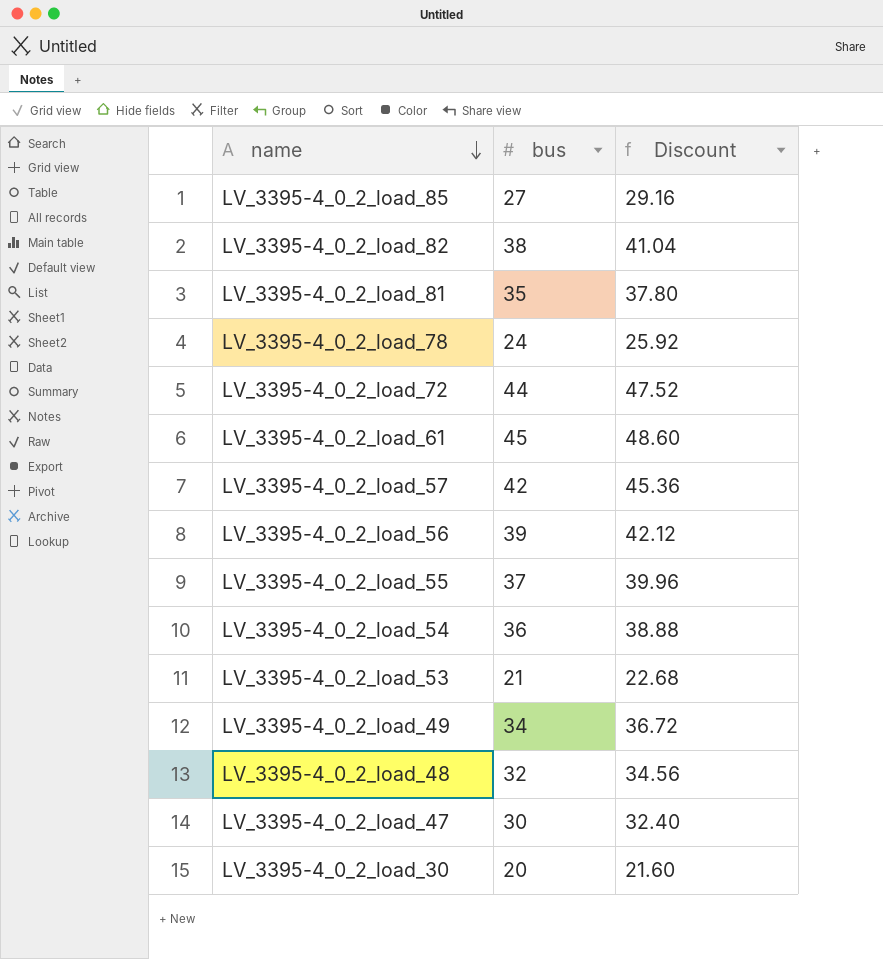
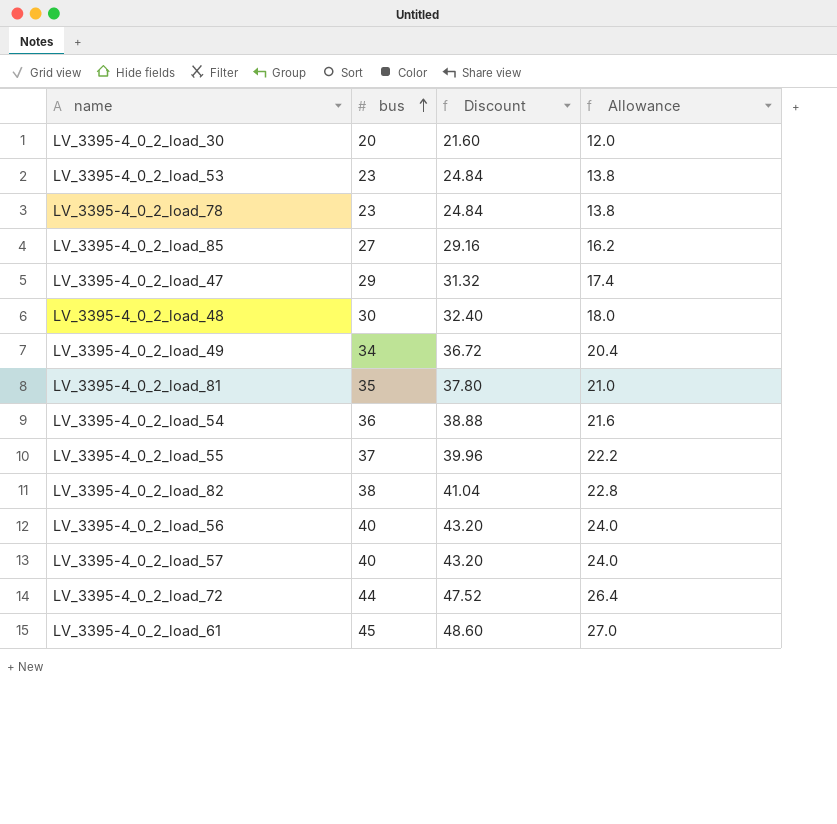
row order: name descending -> bus ascending
column Allowance | formula: none -> [bus] * 0.6
LV_3395-4_0_2_load_53 | bus: 21 -> 23
LV_3395-4_0_2_load_53 | Discount: 22.68 -> 24.84
LV_3395-4_0_2_load_78 | bus: 24 -> 23
LV_3395-4_0_2_load_78 | Discount: 25.92 -> 24.84
LV_3395-4_0_2_load_47 | bus: 30 -> 29
LV_3395-4_0_2_load_47 | Discount: 32.40 -> 31.32
LV_3395-4_0_2_load_48 | bus: 32 -> 30
LV_3395-4_0_2_load_48 | Discount: 34.56 -> 32.40
LV_3395-4_0_2_load_56 | bus: 39 -> 40
LV_3395-4_0_2_load_56 | Discount: 42.12 -> 43.20
LV_3395-4_0_2_load_57 | bus: 42 -> 40
LV_3395-4_0_2_load_57 | Discount: 45.36 -> 43.20

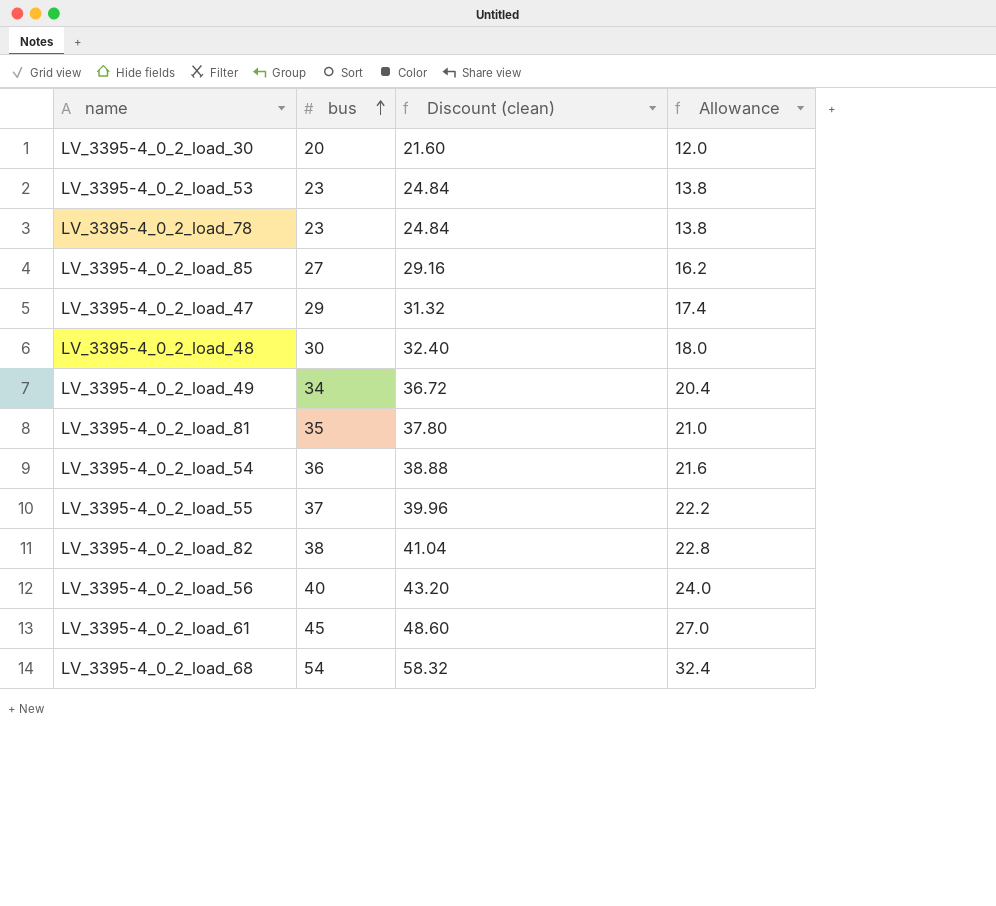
column name: Discount -> Discount (clean)
row LV_3395-4_0_2_load_57: 40 | 43.20 | 24.0 -> none
row LV_3395-4_0_2_load_72: 44 | 47.52 | 26.4 -> none
row LV_3395-4_0_2_load_68: none -> 54 | 58.32 | 32.4

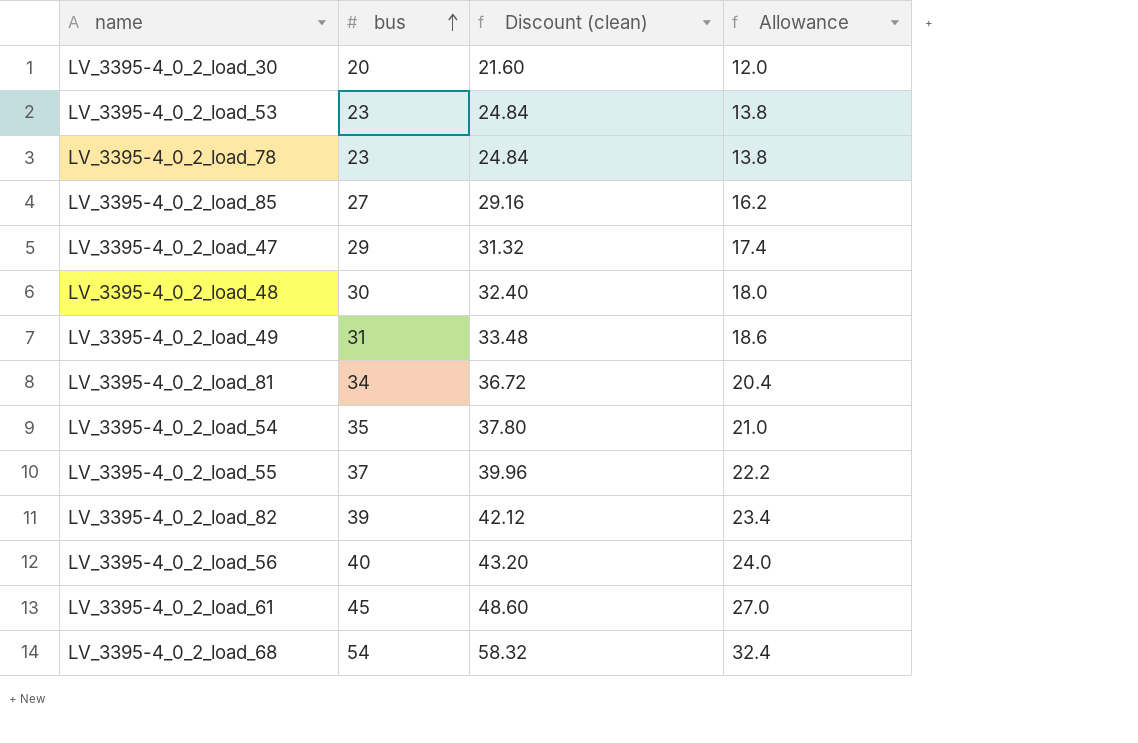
LV_3395-4_0_2_load_49 | bus: 34 -> 31
LV_3395-4_0_2_load_49 | Discount (clean): 36.72 -> 33.48
LV_3395-4_0_2_load_49 | Allowance: 20.4 -> 18.6
LV_3395-4_0_2_load_81 | bus: 35 -> 34
LV_3395-4_0_2_load_81 | Discount (clean): 37.80 -> 36.72
LV_3395-4_0_2_load_81 | Allowance: 21.0 -> 20.4
LV_3395-4_0_2_load_54 | bus: 36 -> 35
LV_3395-4_0_2_load_54 | Discount (clean): 38.88 -> 37.80
LV_3395-4_0_2_load_54 | Allowance: 21.6 -> 21.0
LV_3395-4_0_2_load_82 | bus: 38 -> 39
LV_3395-4_0_2_load_82 | Discount (clean): 41.04 -> 42.12
LV_3395-4_0_2_load_82 | Allowance: 22.8 -> 23.4

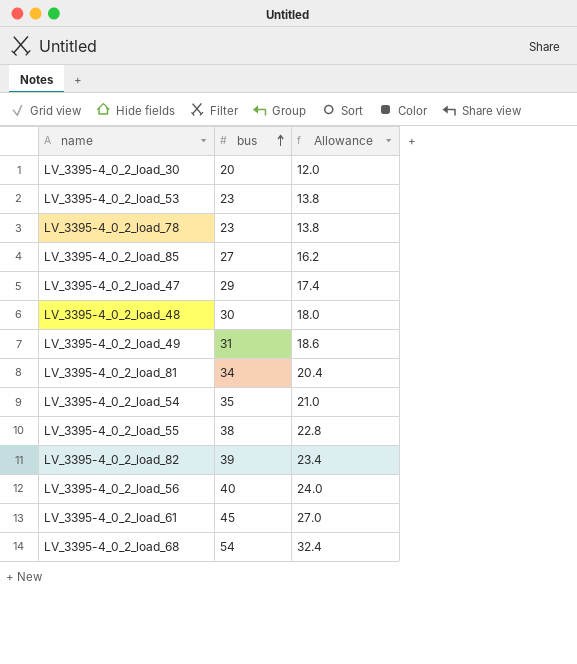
column Discount (clean) | formula: [bus] * 1.08 -> none
LV_3395-4_0_2_load_55 | bus: 37 -> 38
LV_3395-4_0_2_load_55 | Allowance: 22.2 -> 22.8

